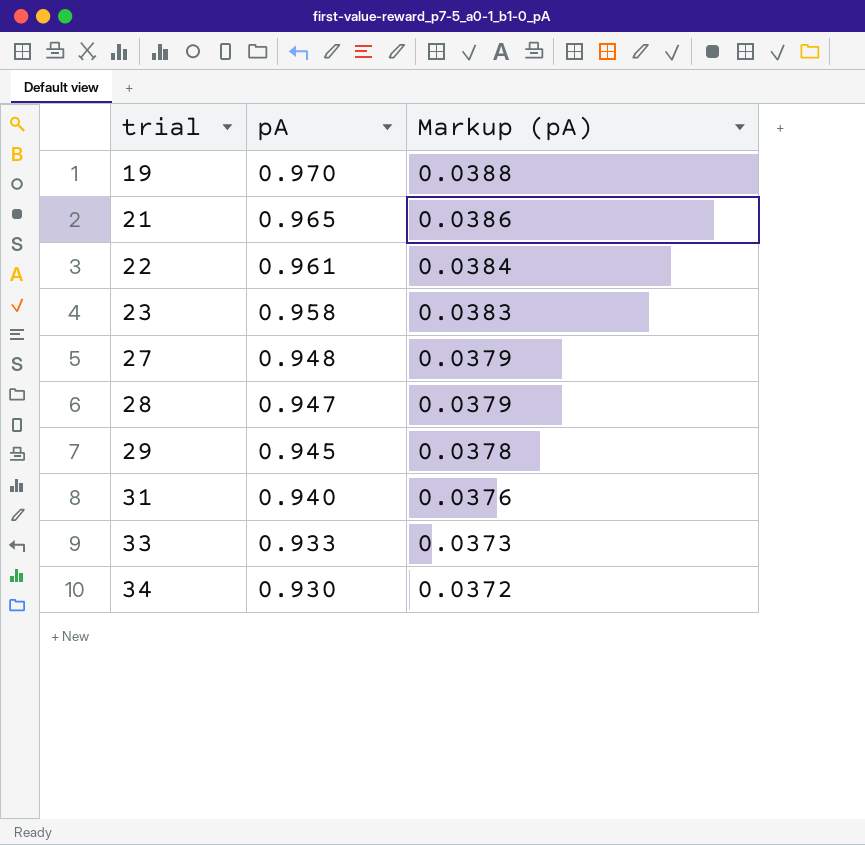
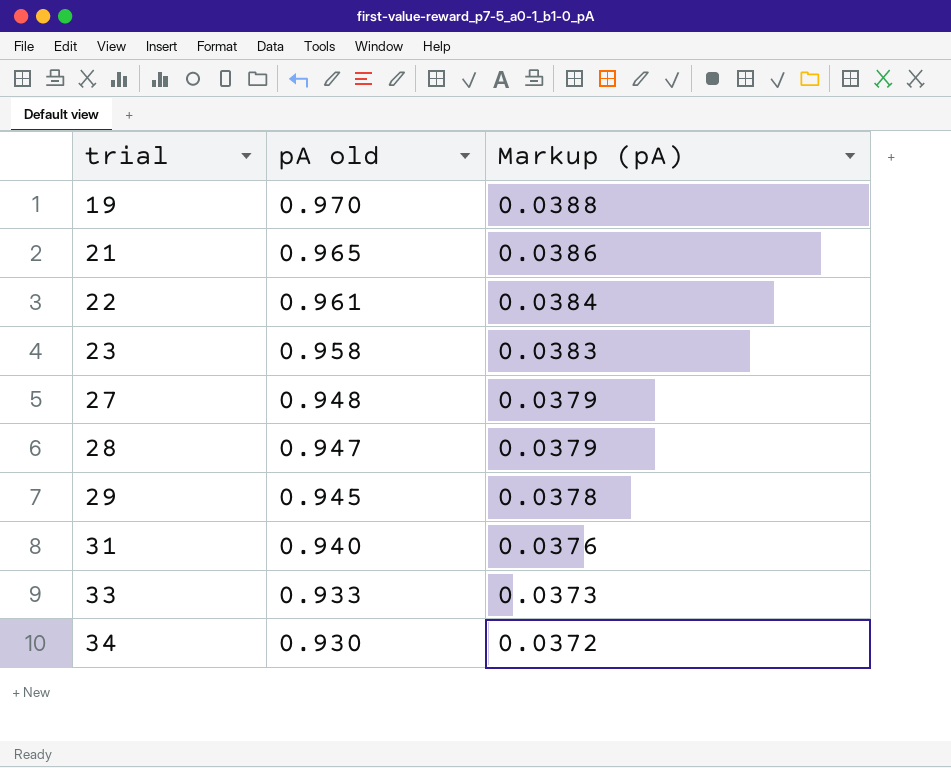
column name: pA -> pA old

